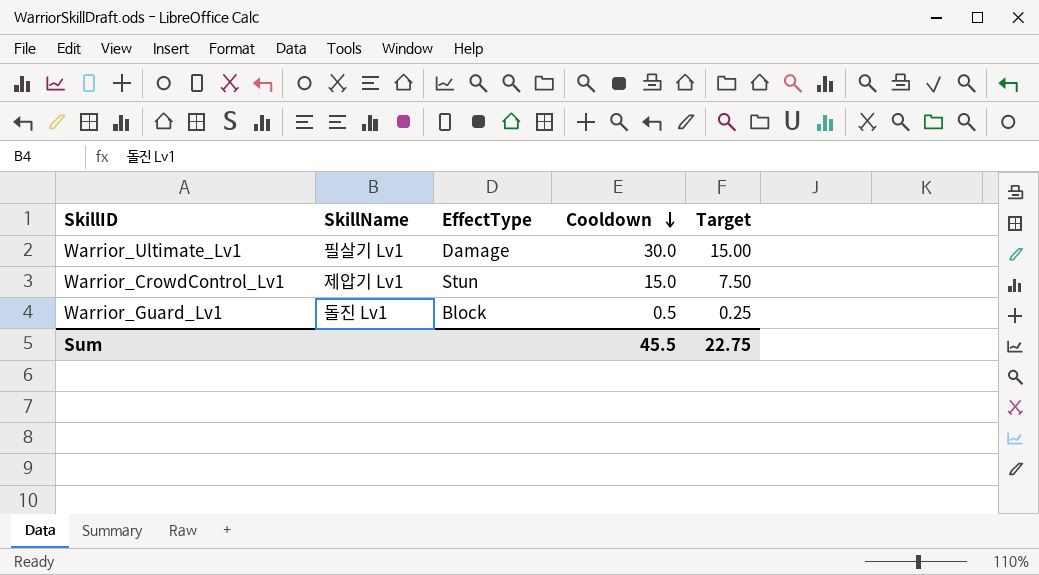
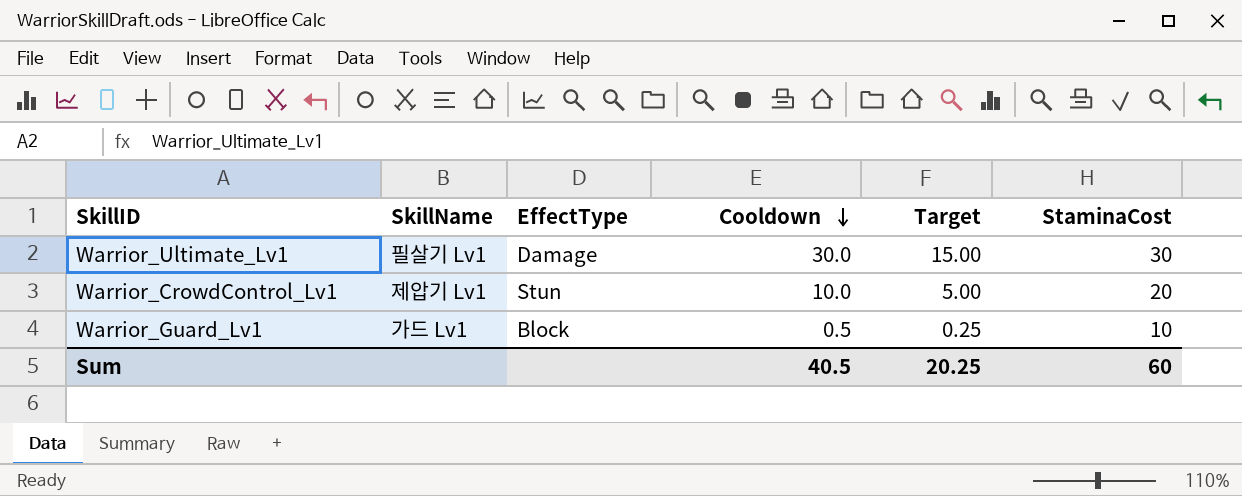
column StaminaCost | position: none -> 6
Warrior_CrowdControl_Lv1 | Cooldown: 15.0 -> 10.0
Warrior_CrowdControl_Lv1 | Target: 7.50 -> 5.00
Warrior_Guard_Lv1 | SkillName: 돌진 Lv1 -> 가드 Lv1
Sum | Cooldown: 45.5 -> 40.5
Sum | Target: 22.75 -> 20.25

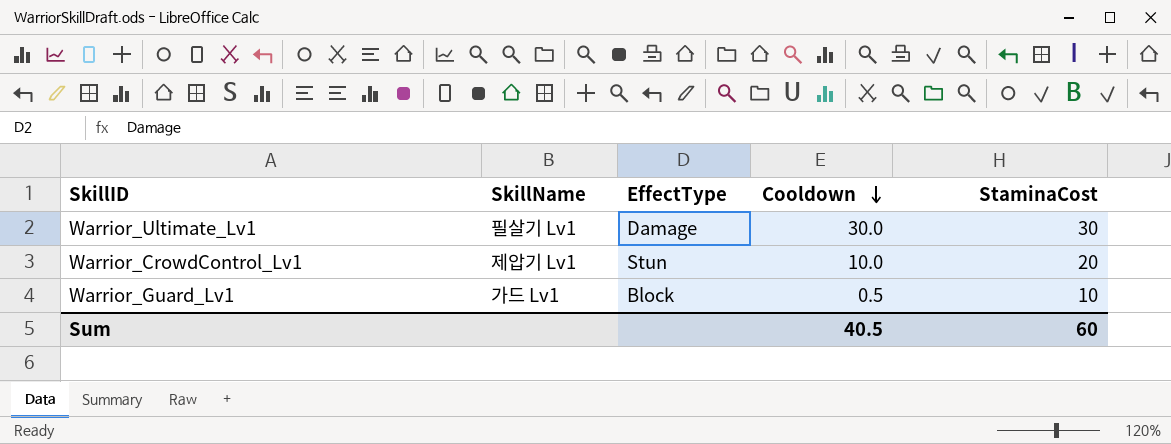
column Target | formula: [Cooldown] * 0.5 -> none

